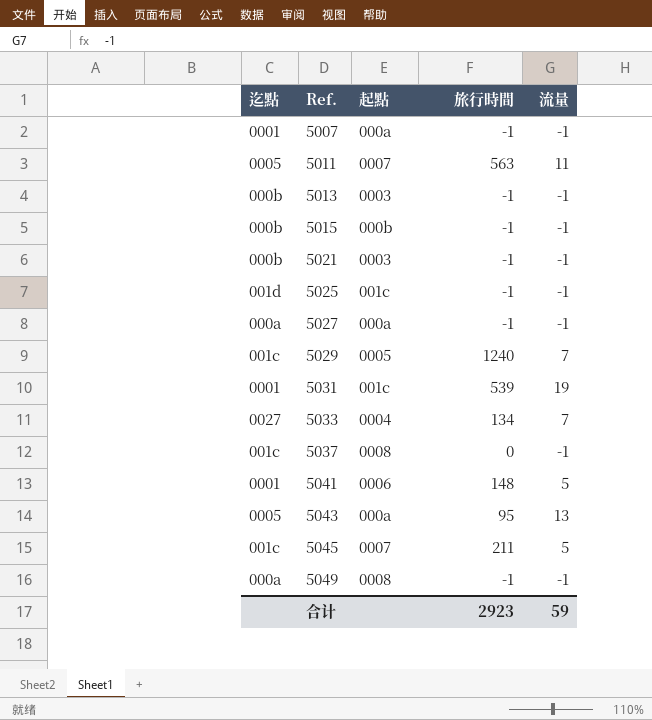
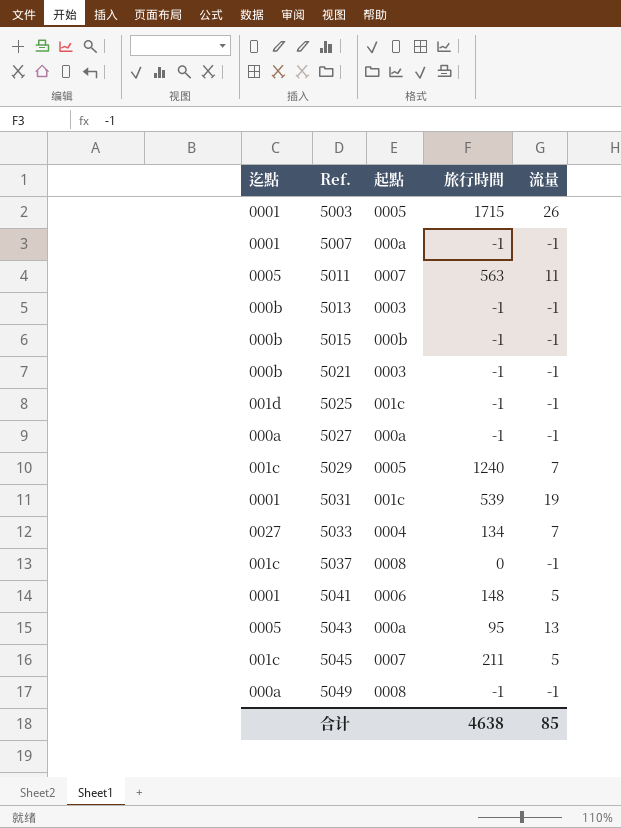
row 5003: none -> 0001 | 0005 | 1715 | 26
合计 | 旅行時間: 2923 -> 4638
合计 | 流量: 59 -> 85

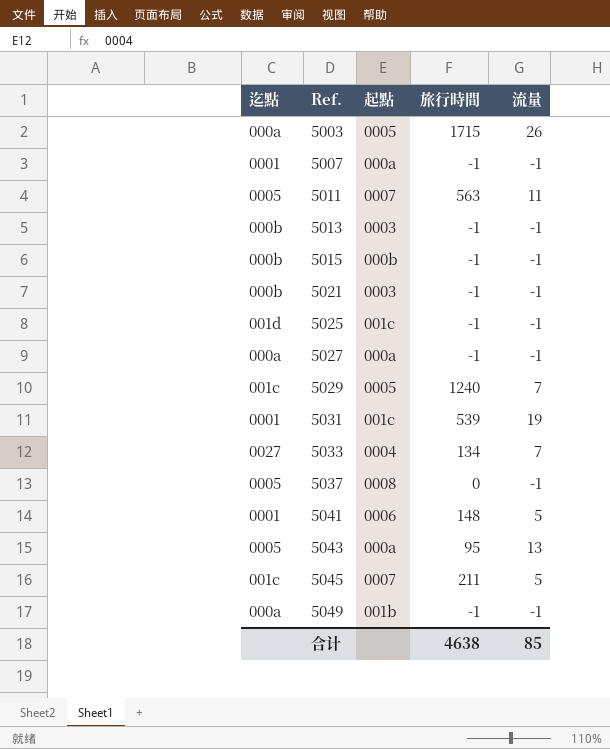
5003 | 迄點: 0001 -> 000a
5037 | 迄點: 001c -> 0005
5049 | 起點: 0008 -> 001b

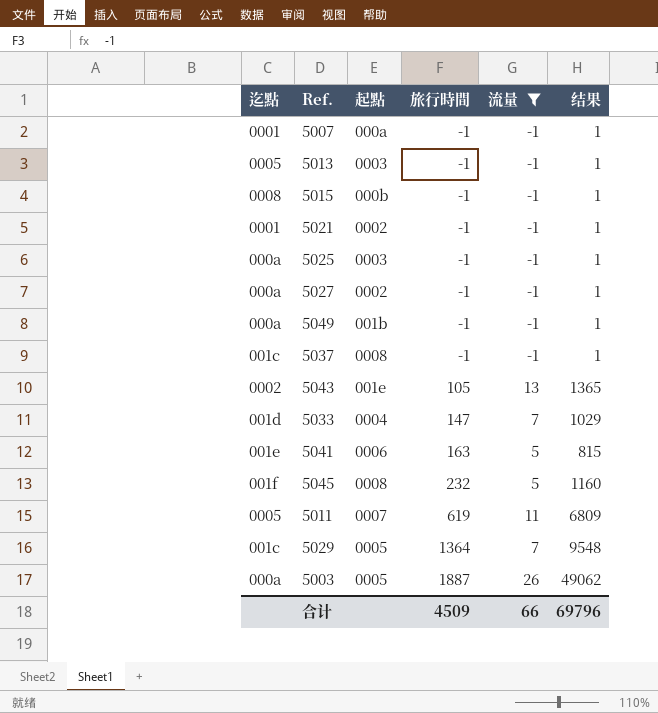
filter: none -> 流量 != 19
row order: Ref. ascending -> 旅行時間 ascending
column 结果 | formula: none -> [旅行時間] * [流量]
5013 | 迄點: 000b -> 0005
5015 | 迄點: 000b -> 0008
5021 | 迄點: 000b -> 0001
5021 | 起點: 0003 -> 0002
5025 | 迄點: 001d -> 000a
5025 | 起點: 001c -> 0003
5027 | 起點: 000a -> 0002
5037 | 迄點: 0005 -> 001c
5037 | 旅行時間: 0 -> -1
5043 | 迄點: 0005 -> 0002
5043 | 起點: 000a -> 001e
5043 | 旅行時間: 95 -> 105
5033 | 迄點: 0027 -> 001d
5033 | 旅行時間: 134 -> 147
5041 | 迄點: 0001 -> 001e
5041 | 旅行時間: 148 -> 163
5045 | 迄點: 001c -> 001f
5045 | 起點: 0007 -> 0008
5045 | 旅行時間: 211 -> 232
5011 | 旅行時間: 563 -> 619
5029 | 旅行時間: 1240 -> 1364
5003 | 旅行時間: 1715 -> 1887
合计 | 旅行時間: 4638 -> 4509
合计 | 流量: 85 -> 66

